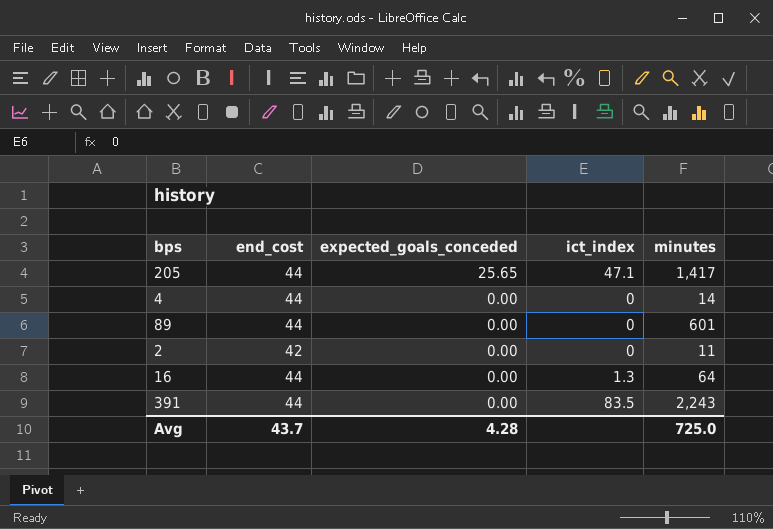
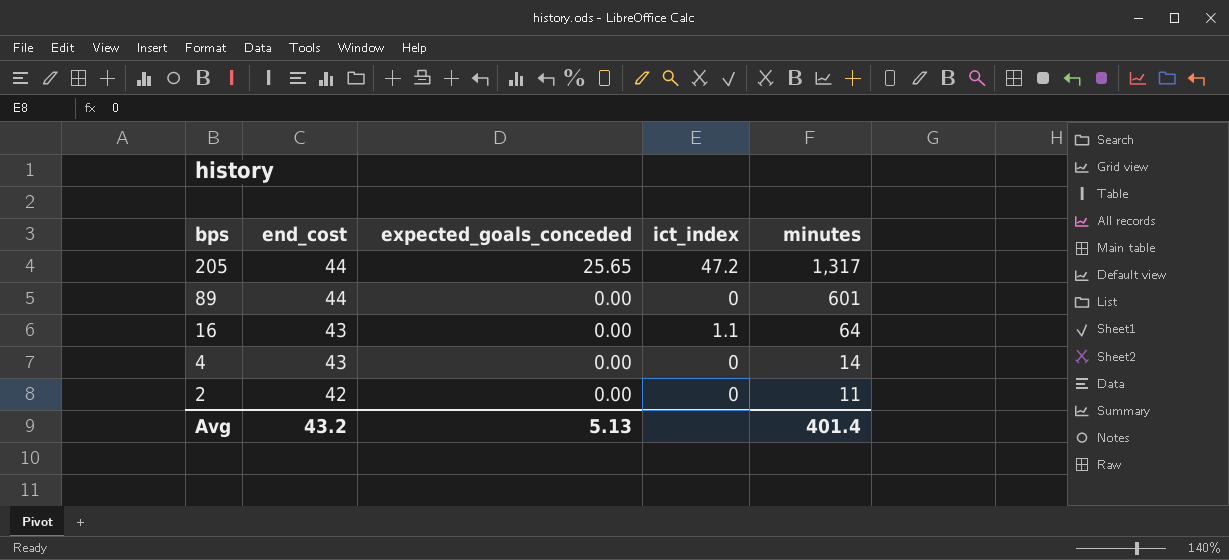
row order: expected_goals_conceded descending -> bps descending
row 391: 44 | 0.00 | 83.5 | 2,243 -> none
205 | ict_index: 47.1 -> 47.2
205 | minutes: 1,417 -> 1,317
16 | end_cost: 44 -> 43
16 | ict_index: 1.3 -> 1.1
4 | end_cost: 44 -> 43
Avg | end_cost: 43.7 -> 43.2
Avg | expected_goals_conceded: 4.28 -> 5.13
Avg | minutes: 725.0 -> 401.4

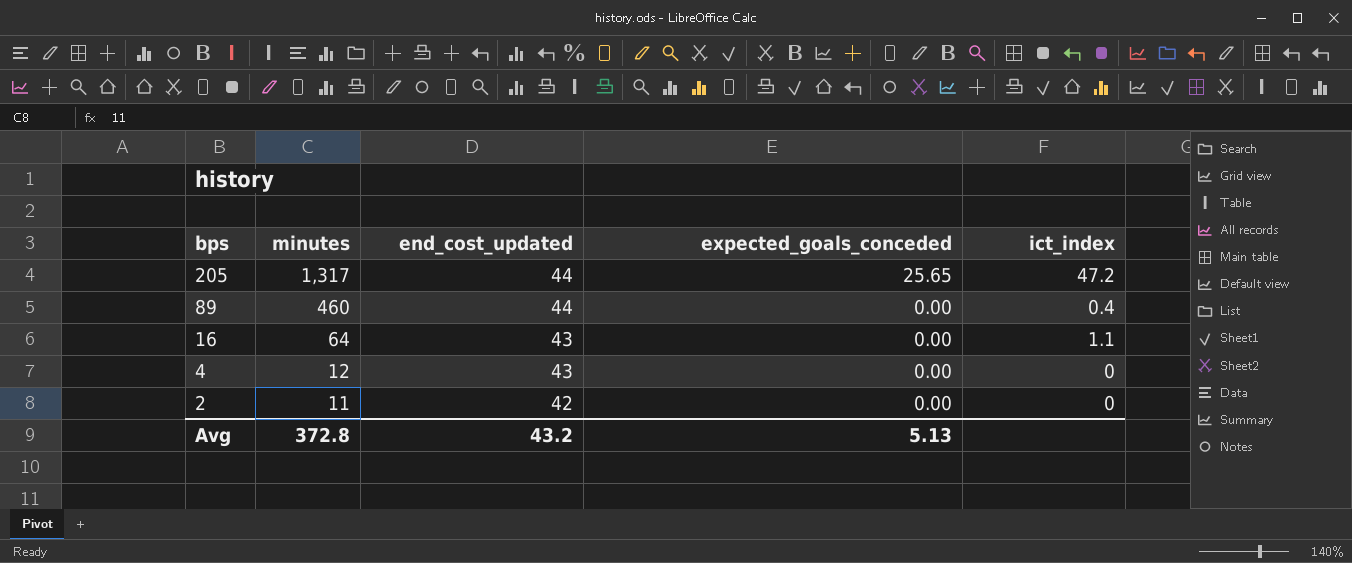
column minutes | position: 5 -> 2
column name: end_cost -> end_cost_updated
89 | minutes: 601 -> 460
89 | ict_index: 0 -> 0.4
4 | minutes: 14 -> 12
Avg | minutes: 401.4 -> 372.8

